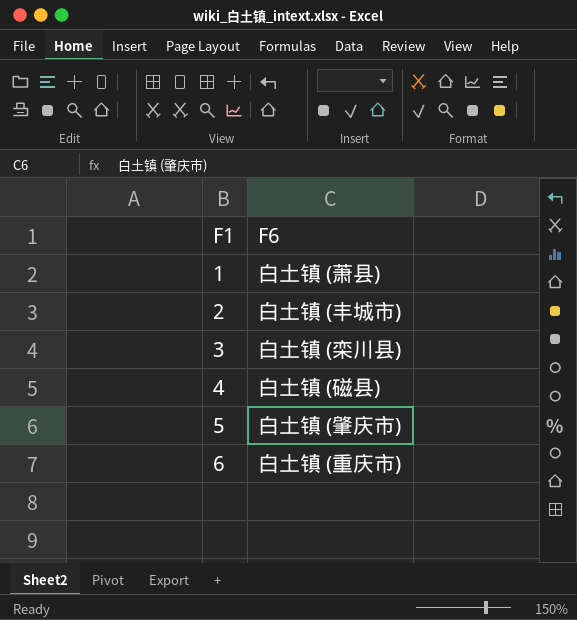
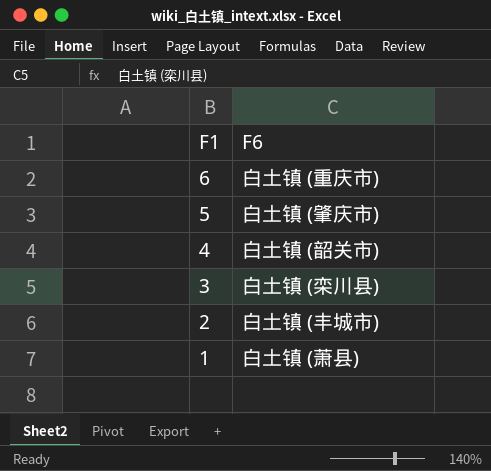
row order: F1 ascending -> F1 descending
4 | F6: 白土镇 (磁县) -> 白土镇 (韶关市)

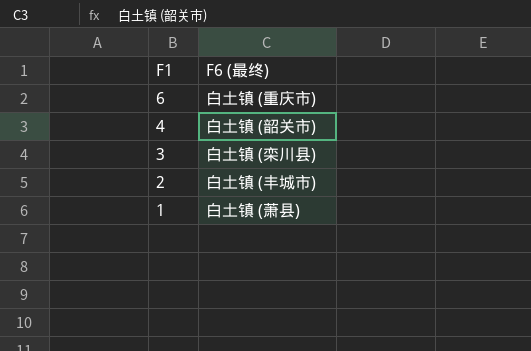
column name: F6 -> F6 (最终)
row 5: 白土镇 (肇庆市) -> none

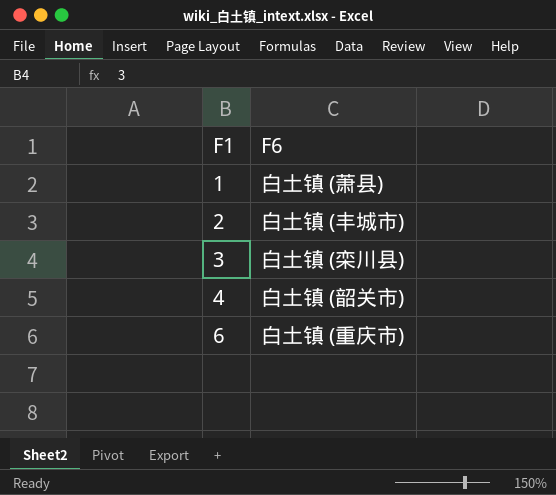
row order: F1 descending -> F1 ascending
column name: F6 (最终) -> F6

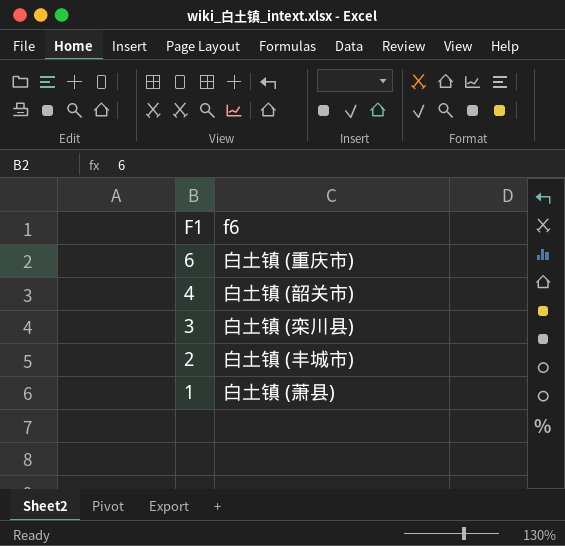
row order: F1 ascending -> F1 descending
column name: F6 -> f6

